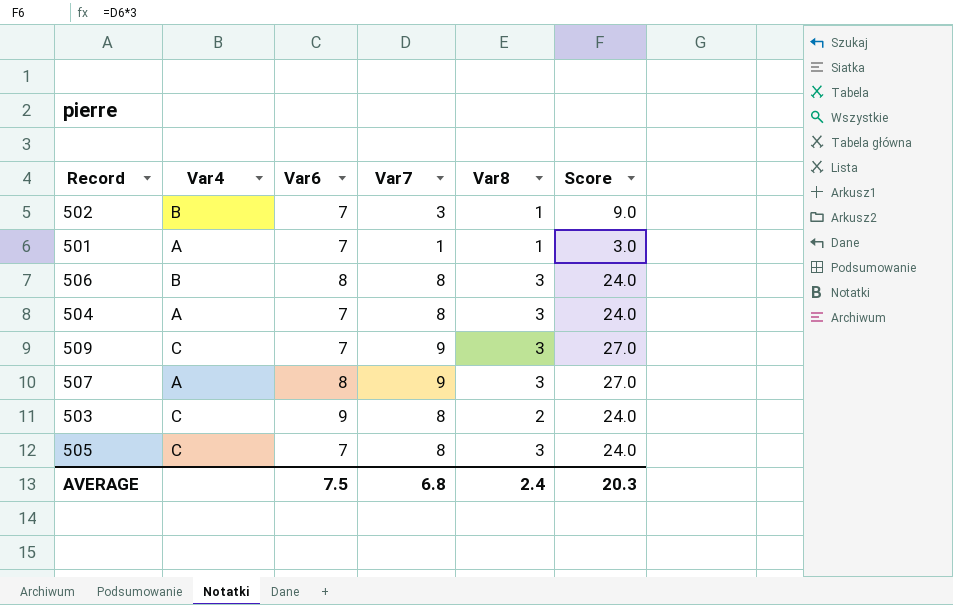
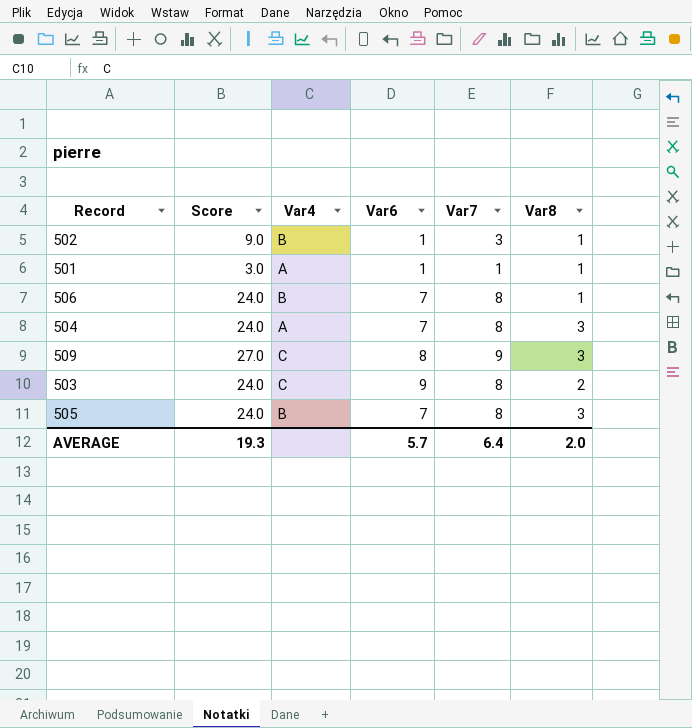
column Score | position: 6 -> 2
row 507: A | 8 | 9 | 3 | 27.0 -> none
502 | Var6: 7 -> 1
501 | Var6: 7 -> 1
506 | Var6: 8 -> 7
506 | Var8: 3 -> 1
509 | Var6: 7 -> 8
505 | Var4: C -> B
AVERAGE | Score: 20.3 -> 19.3
AVERAGE | Var6: 7.5 -> 5.7
AVERAGE | Var7: 6.8 -> 6.4
AVERAGE | Var8: 2.4 -> 2.0

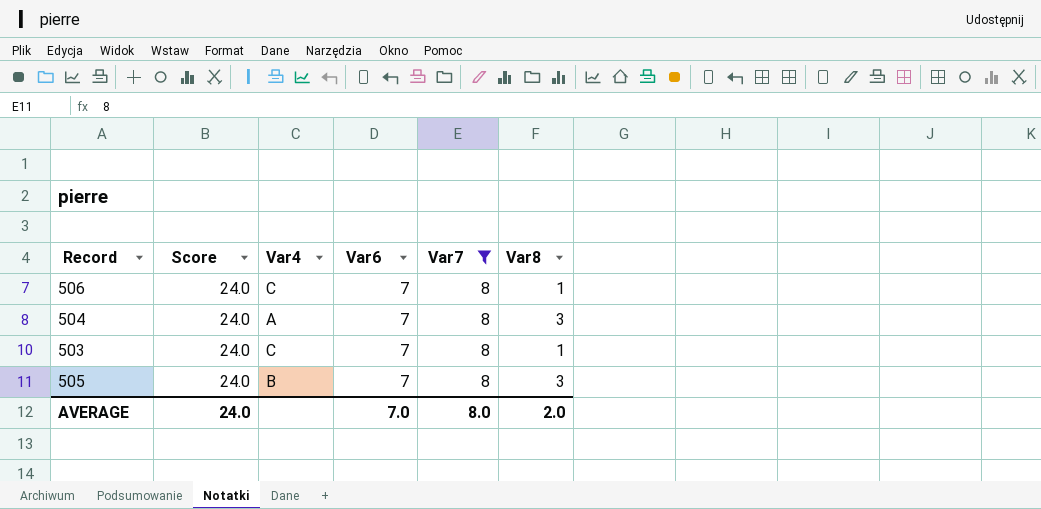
filter: none -> Var7 = 8
506 | Var4: B -> C
503 | Var6: 9 -> 7
503 | Var8: 2 -> 1
AVERAGE | Score: 19.3 -> 24.0
AVERAGE | Var6: 5.7 -> 7.0
AVERAGE | Var7: 6.4 -> 8.0

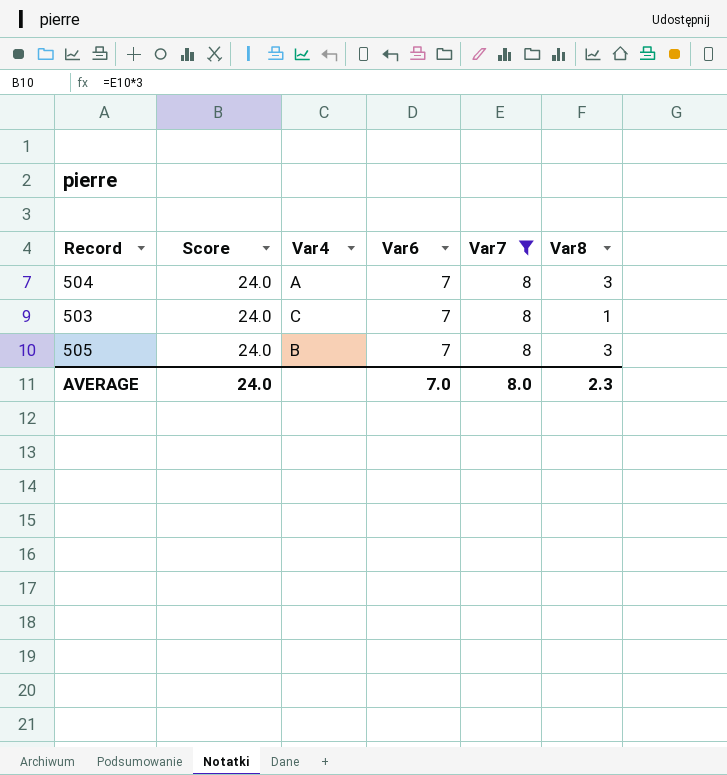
row 506: 24.0 | C | 7 | 8 | 1 -> none
AVERAGE | Var8: 2.0 -> 2.3

